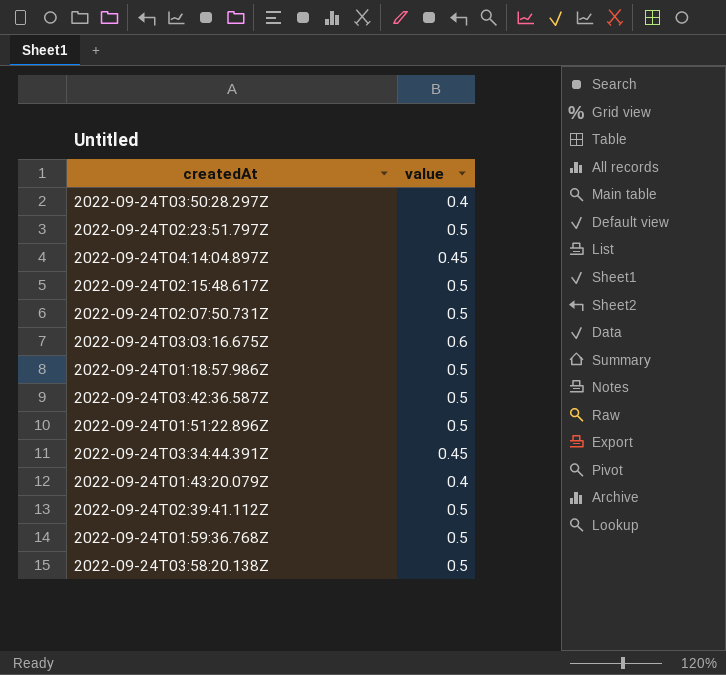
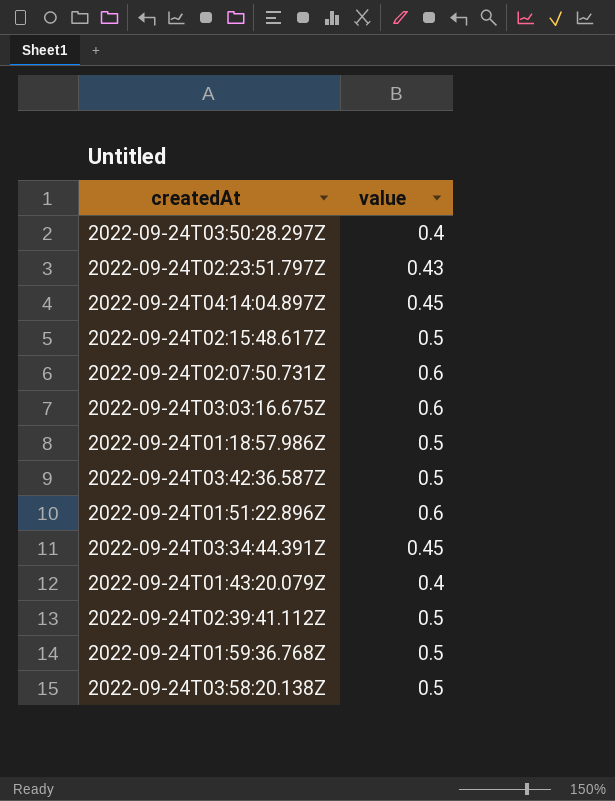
2022-09-24T02:23:51.797Z | value: 0.5 -> 0.43
2022-09-24T02:07:50.731Z | value: 0.5 -> 0.6
2022-09-24T01:51:22.896Z | value: 0.5 -> 0.6

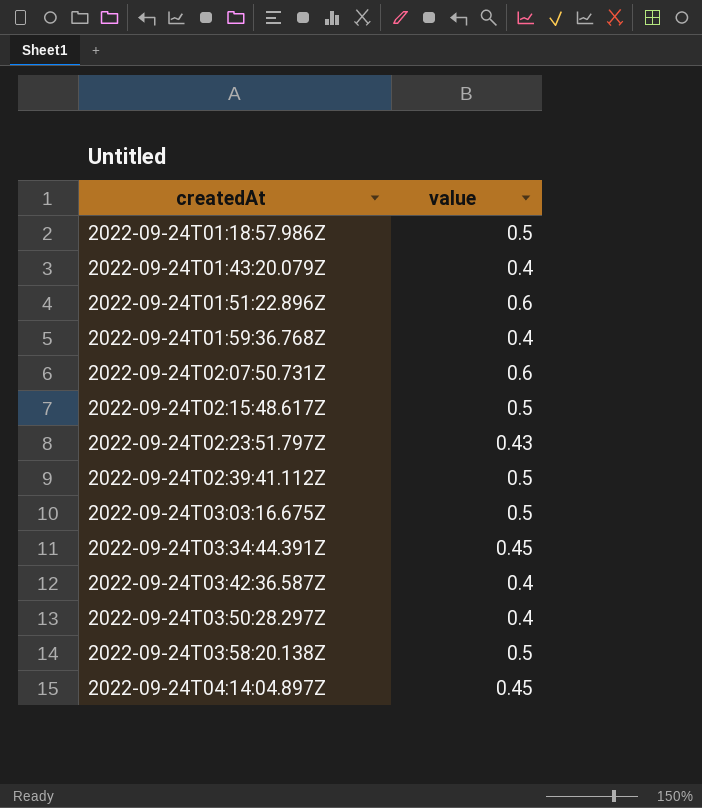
row order: none -> createdAt ascending
2022-09-24T01:59:36.768Z | value: 0.5 -> 0.4
2022-09-24T03:03:16.675Z | value: 0.6 -> 0.5
2022-09-24T03:42:36.587Z | value: 0.5 -> 0.4

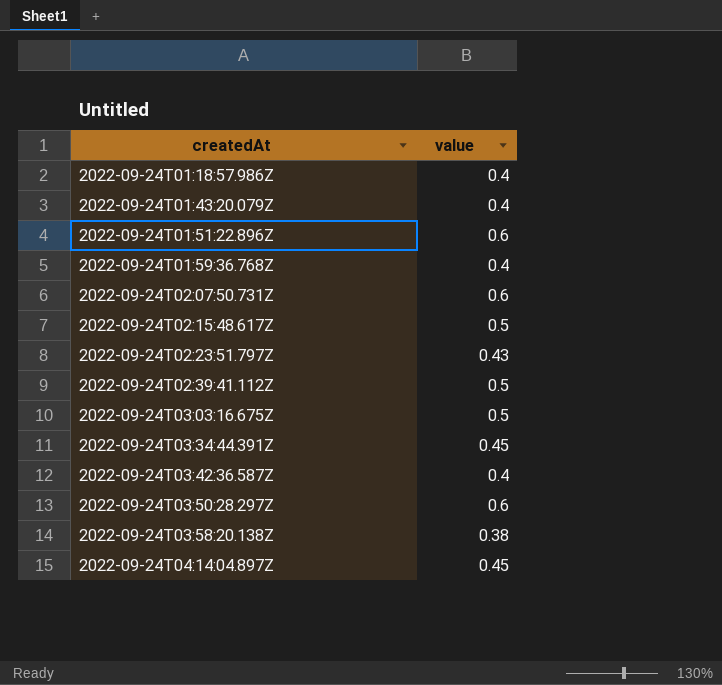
2022-09-24T01:18:57.986Z | value: 0.5 -> 0.4
2022-09-24T03:50:28.297Z | value: 0.4 -> 0.6
2022-09-24T03:58:20.138Z | value: 0.5 -> 0.38

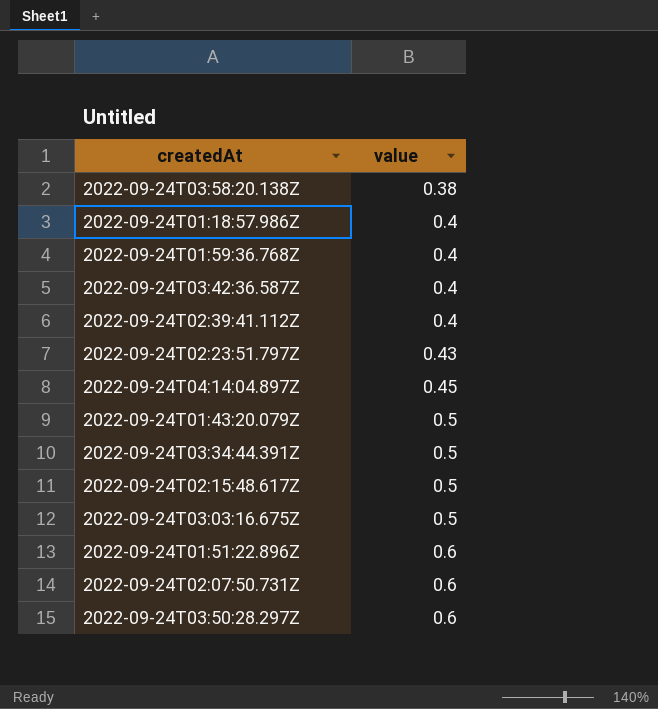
row order: createdAt ascending -> value ascending
2022-09-24T02:39:41.112Z | value: 0.5 -> 0.4
2022-09-24T01:43:20.079Z | value: 0.4 -> 0.5
2022-09-24T03:34:44.391Z | value: 0.45 -> 0.5

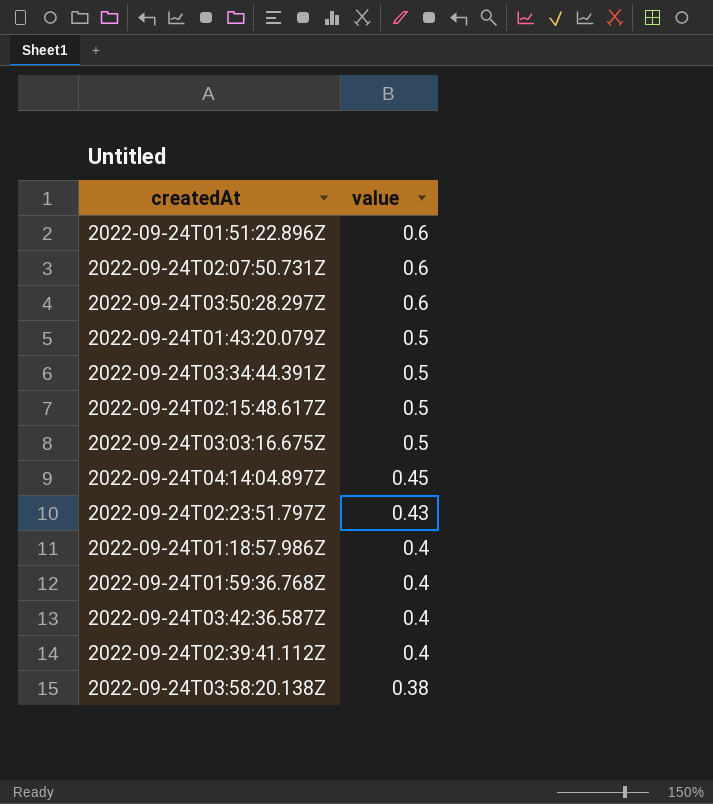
row order: value ascending -> value descending

